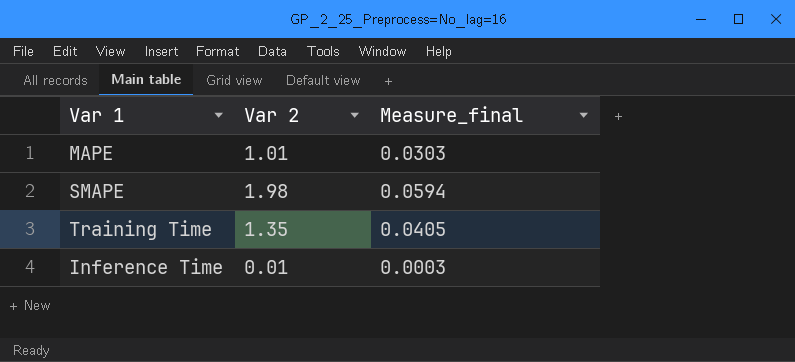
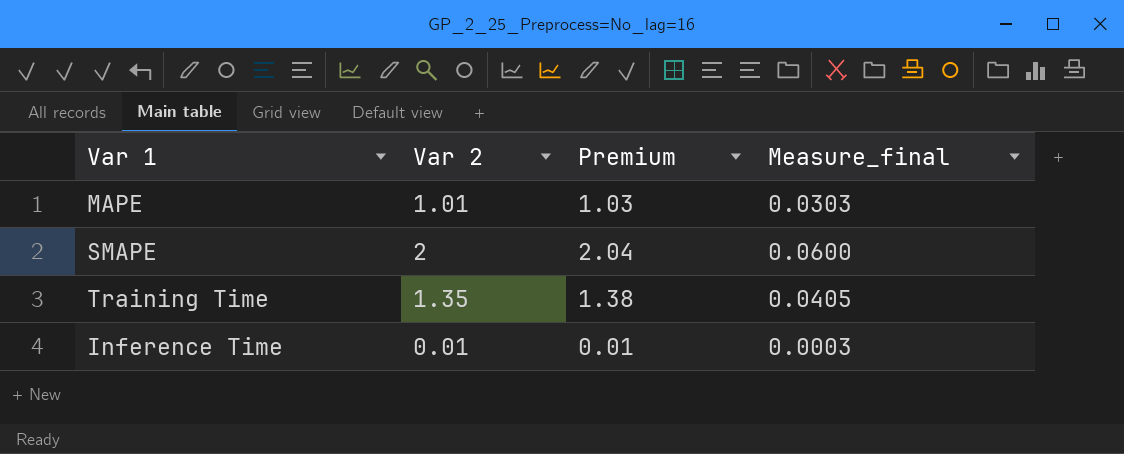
column Premium | formula: none -> [Var 2] * 1.02
SMAPE | Var 2: 1.98 -> 2
SMAPE | Measure_final: 0.0594 -> 0.0600

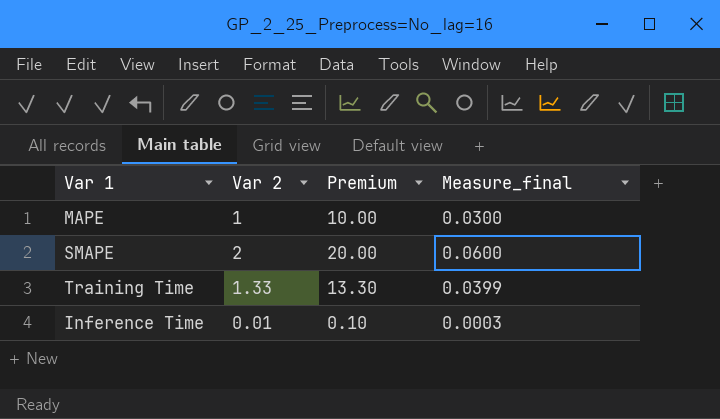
column Premium | formula: [Var 2] * 1.02 -> [Var 2] * 10
MAPE | Var 2: 1.01 -> 1
MAPE | Measure_final: 0.0303 -> 0.0300
Training Time | Var 2: 1.35 -> 1.33
Training Time | Measure_final: 0.0405 -> 0.0399

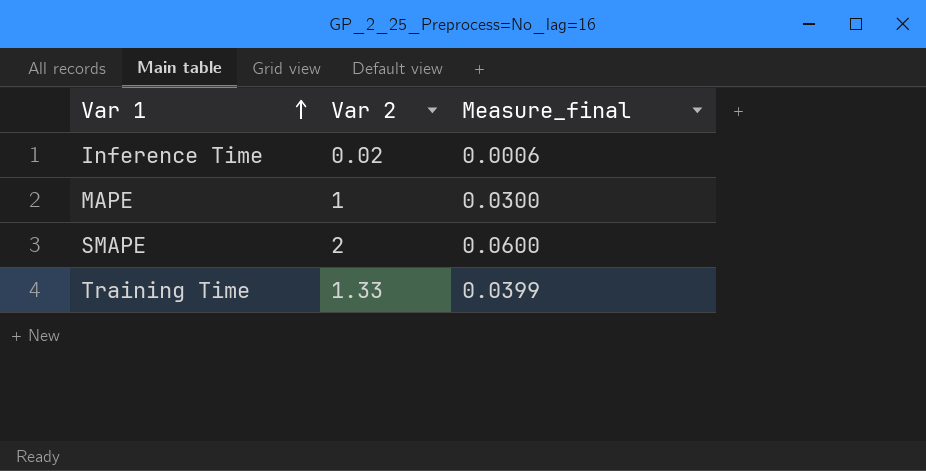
row order: none -> Var 1 ascending
column Premium | formula: [Var 2] * 10 -> none
Inference Time | Var 2: 0.01 -> 0.02
Inference Time | Measure_final: 0.0003 -> 0.0006

